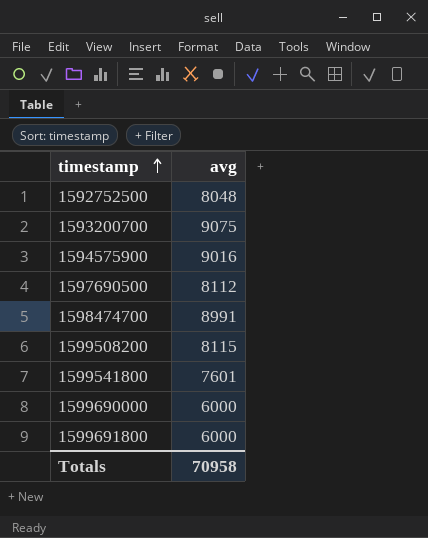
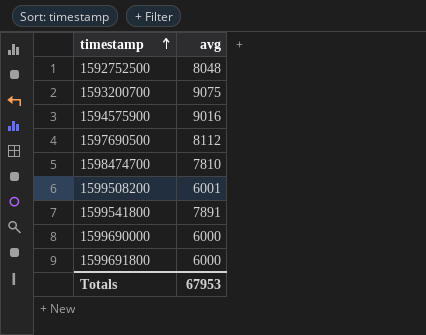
1598474700 | avg: 8991 -> 7810
1599508200 | avg: 8115 -> 6001
1599541800 | avg: 7601 -> 7891
Totals | avg: 70958 -> 67953

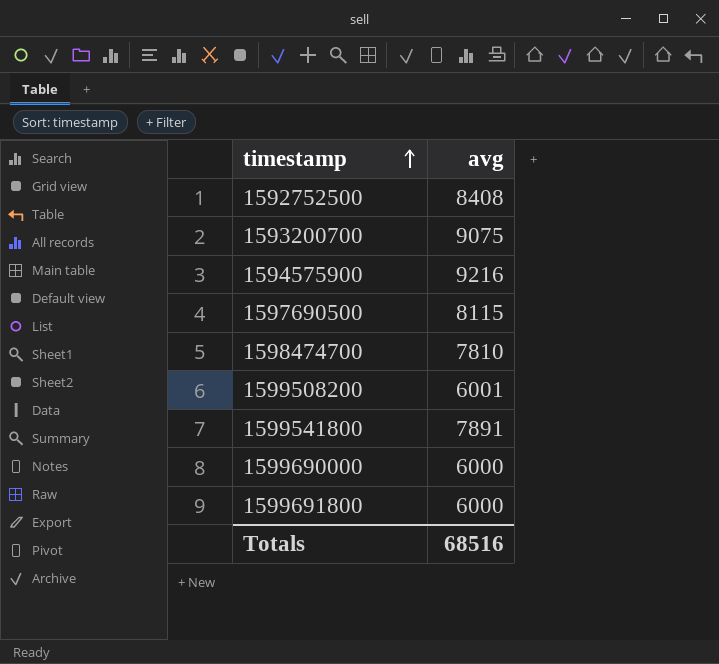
1592752500 | avg: 8048 -> 8408
1594575900 | avg: 9016 -> 9216
1597690500 | avg: 8112 -> 8115
Totals | avg: 67953 -> 68516

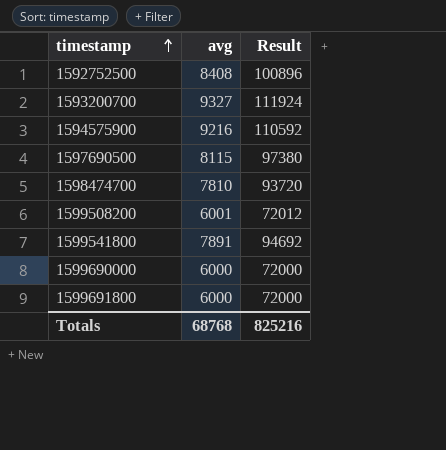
column Result | formula: none -> [avg] * 12
1593200700 | avg: 9075 -> 9327
Totals | avg: 68516 -> 68768

